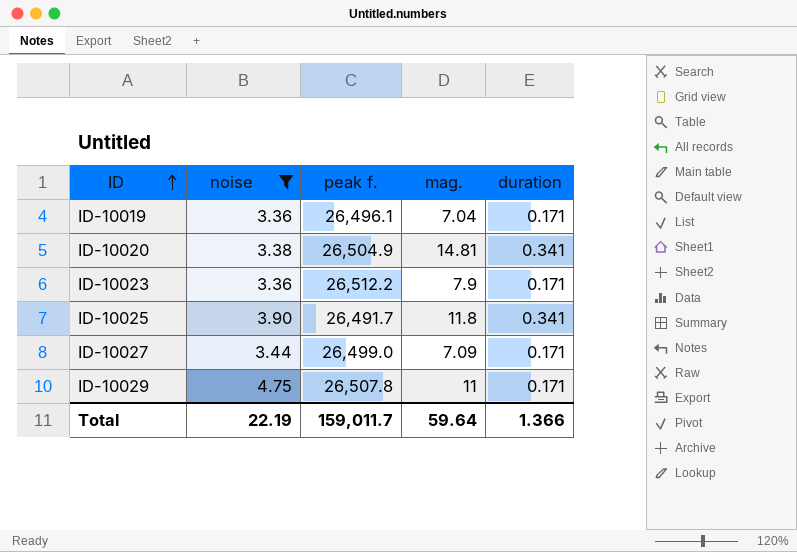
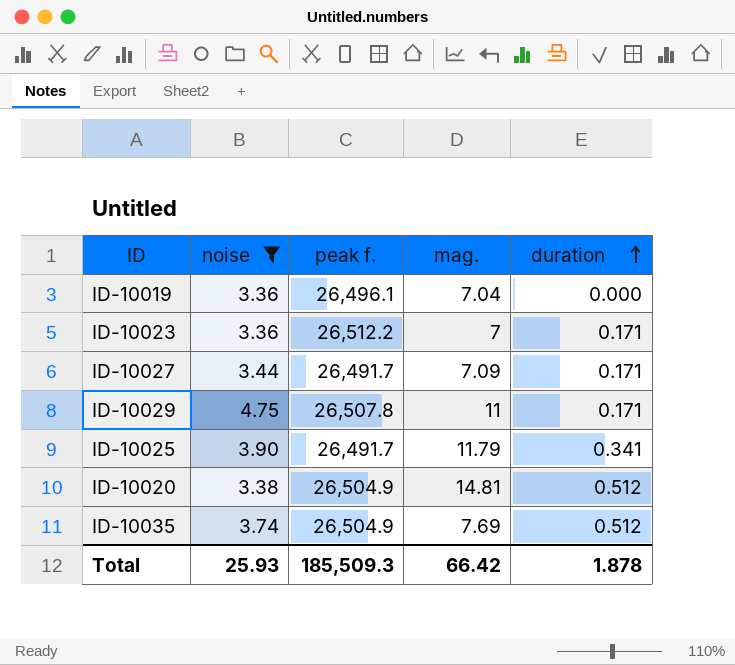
row order: ID ascending -> duration ascending
ID-10019 | duration: 0.171 -> 0.000
ID-10023 | mag.: 7.9 -> 7
ID-10027 | peak f.: 26,499.0 -> 26,491.7
ID-10025 | mag.: 11.8 -> 11.79
ID-10020 | duration: 0.341 -> 0.512
row ID-10035: none -> 3.74 | 26,504.9 | 7.69 | 0.512
Total | noise: 22.19 -> 25.93
Total | peak f.: 159,011.7 -> 185,509.3
Total | mag.: 59.64 -> 66.42
Total | duration: 1.366 -> 1.878

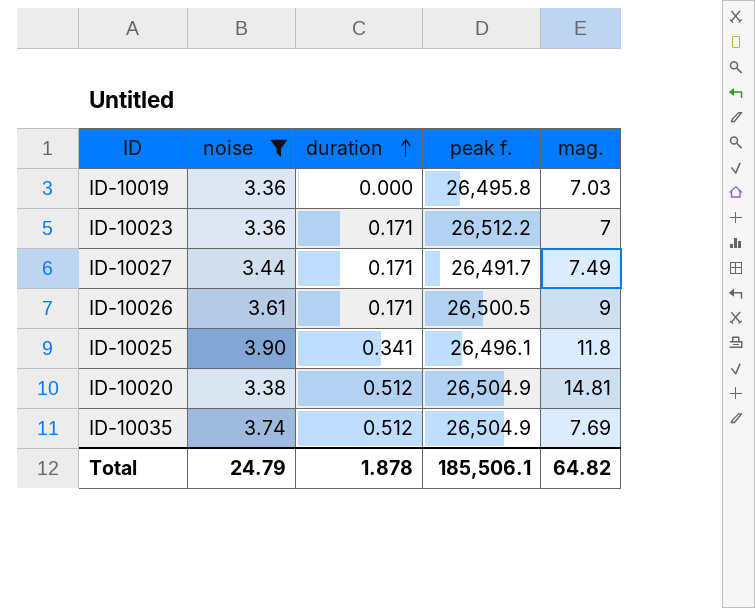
column duration | position: 5 -> 3
row ID-10029: 4.75 | 26,507.8 | 11 | 0.171 -> none
ID-10019 | peak f.: 26,496.1 -> 26,495.8
ID-10019 | mag.: 7.04 -> 7.03
ID-10027 | mag.: 7.09 -> 7.49
row ID-10026: none -> 3.61 | 0.171 | 26,500.5 | 9
ID-10025 | peak f.: 26,491.7 -> 26,496.1
ID-10025 | mag.: 11.79 -> 11.8
Total | noise: 25.93 -> 24.79
Total | peak f.: 185,509.3 -> 185,506.1
Total | mag.: 66.42 -> 64.82

